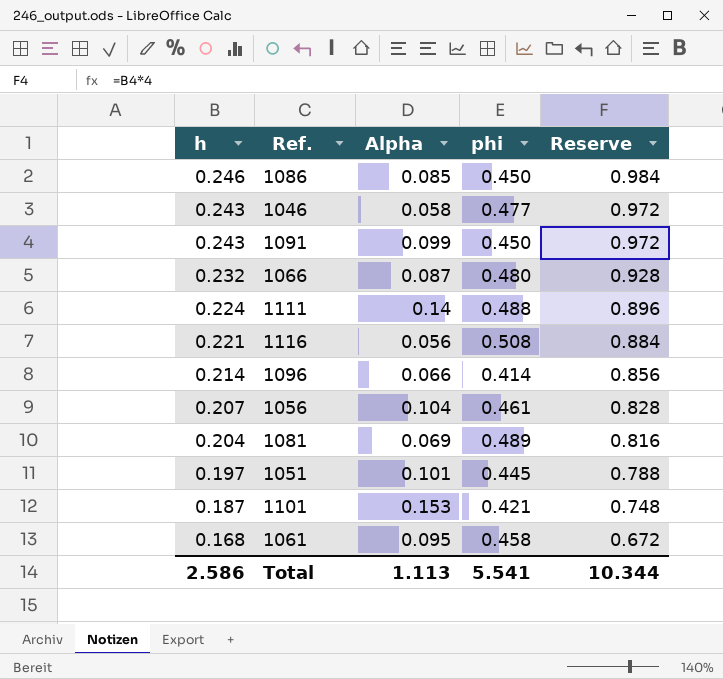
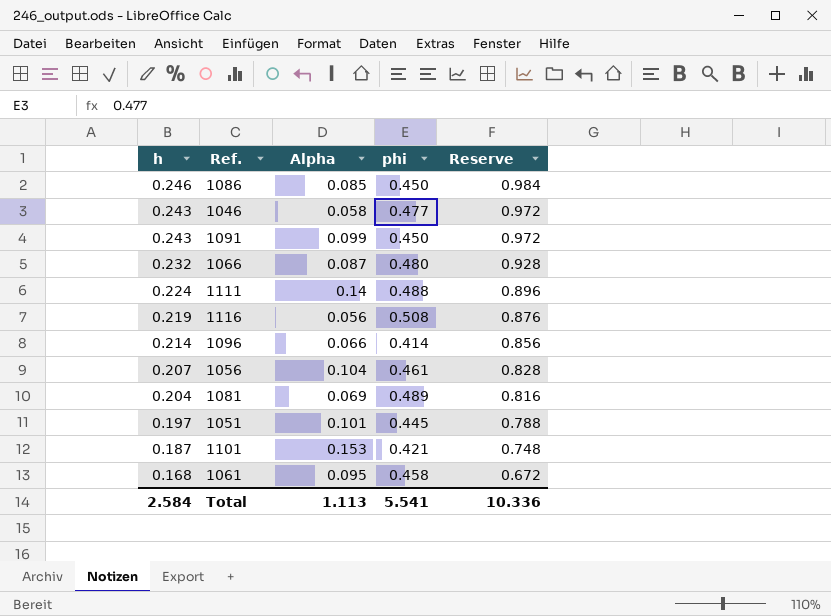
1116 | h: 0.221 -> 0.219
1116 | Reserve: 0.884 -> 0.876
Total | h: 2.586 -> 2.584
Total | Reserve: 10.344 -> 10.336

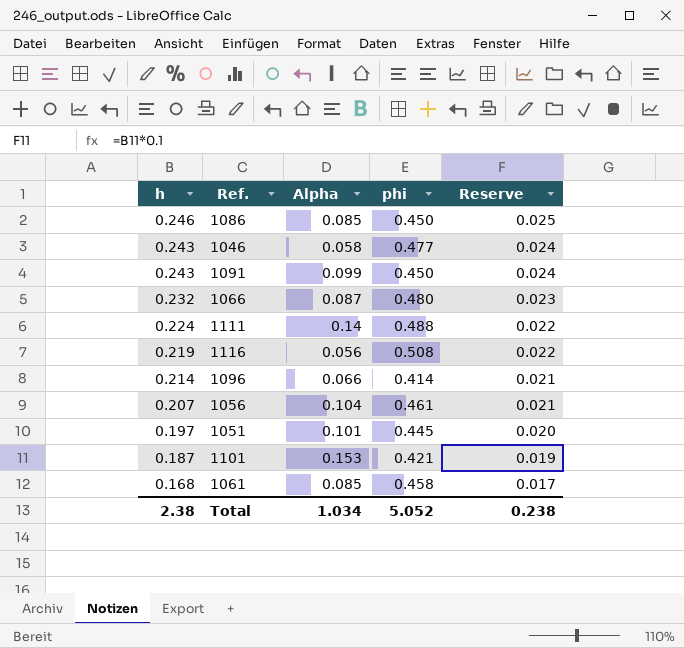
column Reserve | formula: [h] * 4 -> [h] * 0.1
row 1081: 0.204 | 0.069 | 0.489 | 0.816 -> none
1061 | Alpha: 0.095 -> 0.085
Total | h: 2.584 -> 2.38
Total | Alpha: 1.113 -> 1.034
Total | phi: 5.541 -> 5.052
Total | Reserve: 10.336 -> 0.238

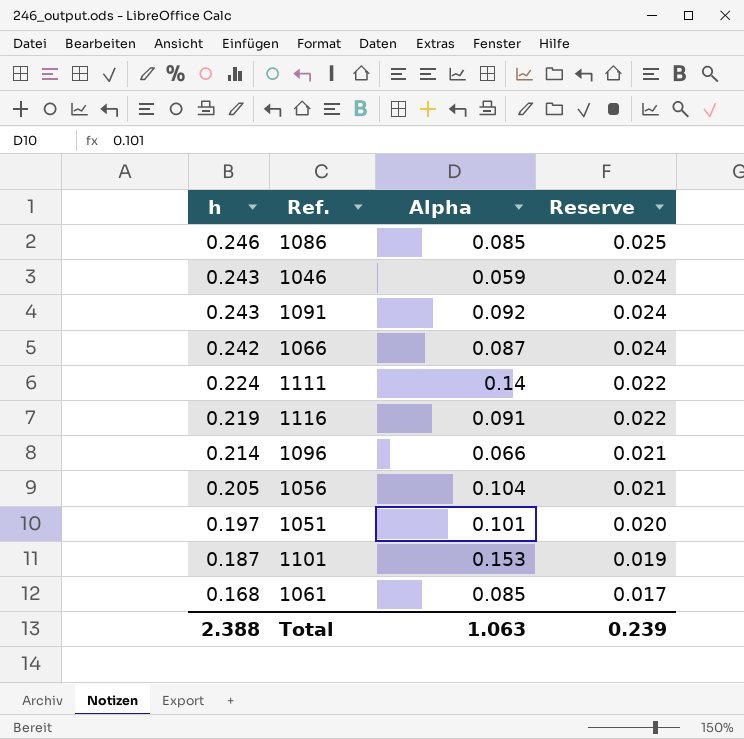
column phi | position: 4 -> none
1046 | Alpha: 0.058 -> 0.059
1091 | Alpha: 0.099 -> 0.092
1066 | h: 0.232 -> 0.242
1066 | Reserve: 0.023 -> 0.024
1116 | Alpha: 0.056 -> 0.091
1056 | h: 0.207 -> 0.205
Total | h: 2.38 -> 2.388
Total | Alpha: 1.034 -> 1.063
Total | Reserve: 0.238 -> 0.239

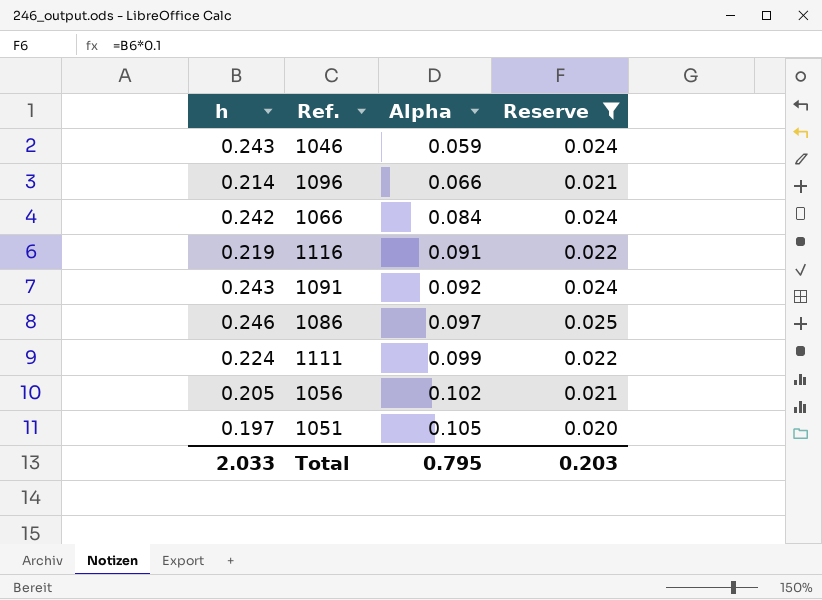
filter: none -> Reserve >= 0.020
row order: h descending -> Alpha ascending
1066 | Alpha: 0.087 -> 0.084
1086 | Alpha: 0.085 -> 0.097
1111 | Alpha: 0.14 -> 0.099
1056 | Alpha: 0.104 -> 0.102
1051 | Alpha: 0.101 -> 0.105
Total | h: 2.388 -> 2.033
Total | Alpha: 1.063 -> 0.795
Total | Reserve: 0.239 -> 0.203

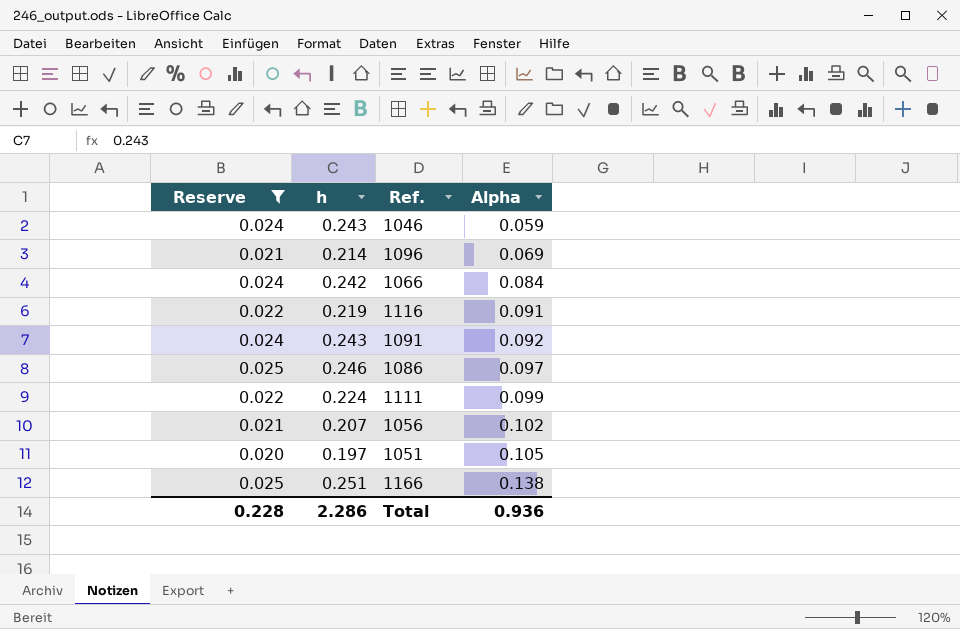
column Reserve | position: 4 -> 1
1096 | Alpha: 0.066 -> 0.069
1056 | h: 0.205 -> 0.207
row 1166: none -> 0.025 | 0.251 | 0.138
Total | Reserve: 0.203 -> 0.228
Total | h: 2.033 -> 2.286
Total | Alpha: 0.795 -> 0.936

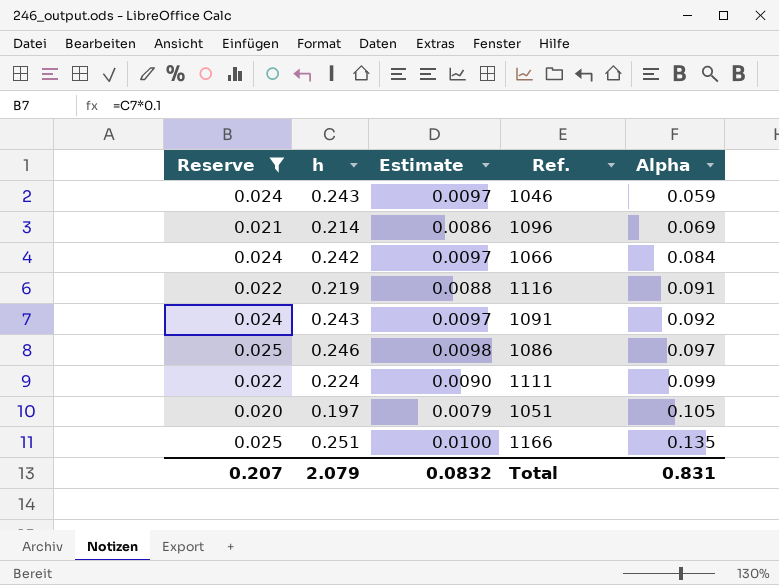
column Estimate | formula: none -> [h] * 0.04
row 1056: 0.021 | 0.207 | 0.102 -> none
1166 | Alpha: 0.138 -> 0.135
Total | Reserve: 0.228 -> 0.207
Total | h: 2.286 -> 2.079
Total | Alpha: 0.936 -> 0.831

